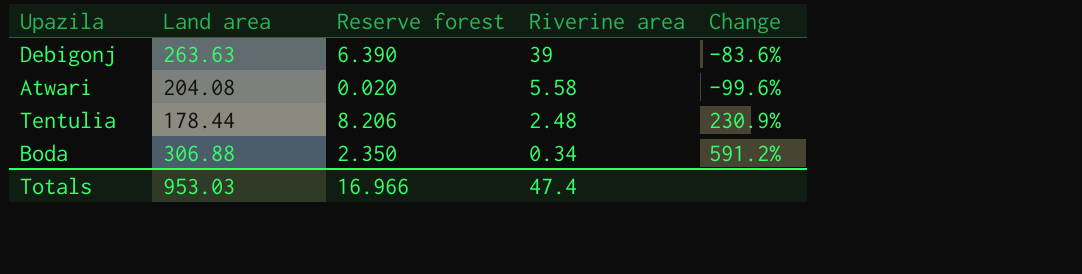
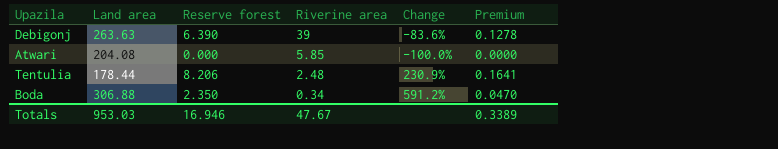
column Premium | formula: none -> [Reserve forest] * 0.02
Atwari | Reserve forest: 0.020 -> 0.000
Atwari | Riverine area: 5.58 -> 5.85
Atwari | Change: -99.6% -> -100.0%
Totals | Reserve forest: 16.966 -> 16.946
Totals | Riverine area: 47.4 -> 47.67

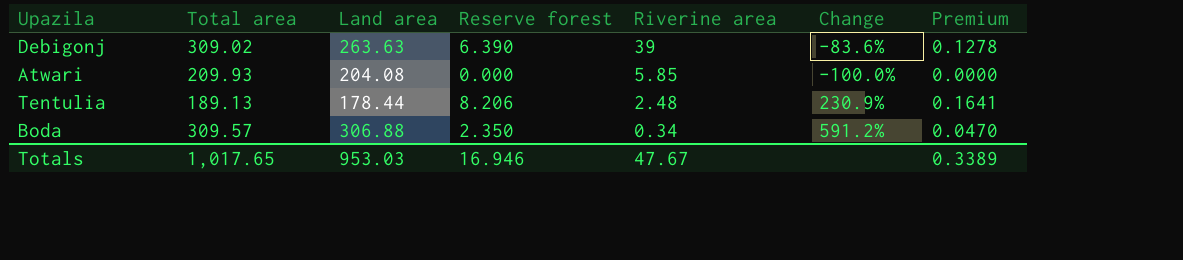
column Total area | formula: none -> [Land area] + [Reserve forest] + [Riverine area]

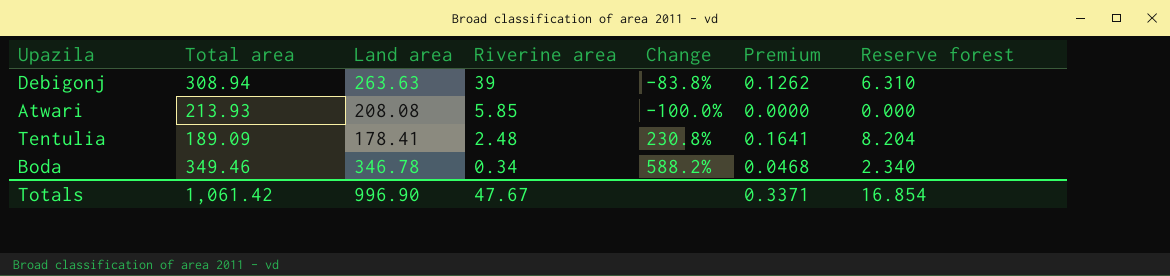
column Reserve forest | position: 4 -> 7
Debigonj | Total area: 309.02 -> 308.94
Debigonj | Change: -83.6% -> -83.8%
Debigonj | Premium: 0.1278 -> 0.1262
Debigonj | Reserve forest: 6.390 -> 6.310
Atwari | Total area: 209.93 -> 213.93
Atwari | Land area: 204.08 -> 208.08
Tentulia | Total area: 189.13 -> 189.09
Tentulia | Land area: 178.44 -> 178.41
Tentulia | Change: 230.9% -> 230.8%
Tentulia | Reserve forest: 8.206 -> 8.204
Boda | Total area: 309.57 -> 349.46
Boda | Land area: 306.88 -> 346.78
Boda | Change: 591.2% -> 588.2%
Boda | Premium: 0.0470 -> 0.0468
Boda | Reserve forest: 2.350 -> 2.340
Totals | Total area: 1,017.65 -> 1,061.42
Totals | Land area: 953.03 -> 996.90
Totals | Premium: 0.3389 -> 0.3371
Totals | Reserve forest: 16.946 -> 16.854

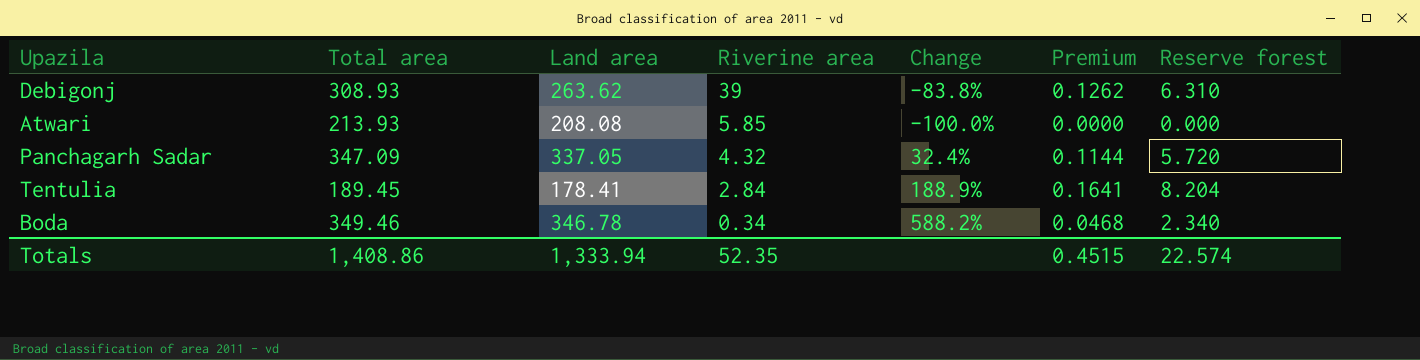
Debigonj | Total area: 308.94 -> 308.93
Debigonj | Land area: 263.63 -> 263.62
row Panchagarh Sadar: none -> 347.09 | 337.05 | 4.32 | 32.4% | 0.1144 | 5.720
Tentulia | Total area: 189.09 -> 189.45
Tentulia | Riverine area: 2.48 -> 2.84
Tentulia | Change: 230.8% -> 188.9%
Totals | Total area: 1,061.42 -> 1,408.86
Totals | Land area: 996.90 -> 1,333.94
Totals | Riverine area: 47.67 -> 52.35
Totals | Premium: 0.3371 -> 0.4515
Totals | Reserve forest: 16.854 -> 22.574

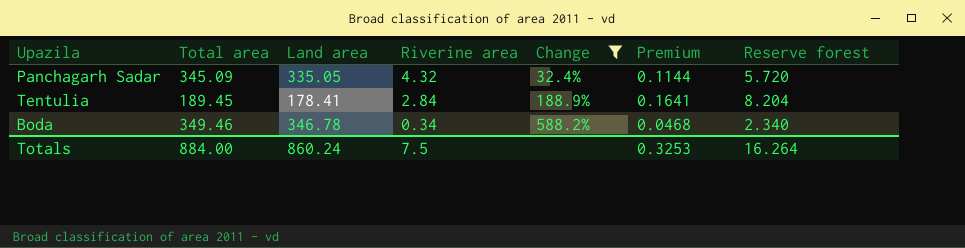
filter: none -> Change >= 32.4%
Panchagarh Sadar | Total area: 347.09 -> 345.09
Panchagarh Sadar | Land area: 337.05 -> 335.05
Totals | Total area: 1,408.86 -> 884.00
Totals | Land area: 1,333.94 -> 860.24
Totals | Riverine area: 52.35 -> 7.5
Totals | Premium: 0.4515 -> 0.3253
Totals | Reserve forest: 22.574 -> 16.264

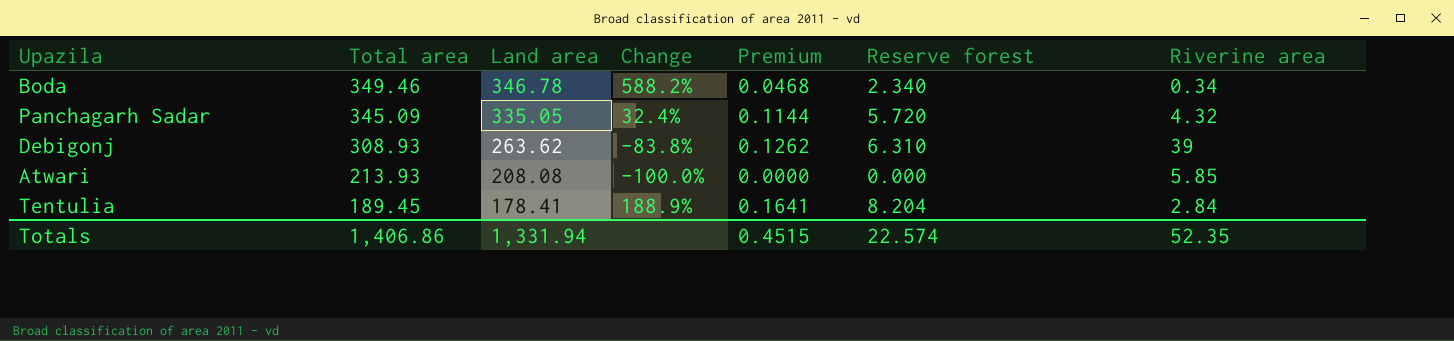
filter: Change >= 32.4% -> none
row order: Riverine area descending -> Total area descending
column Riverine area | position: 4 -> 7
Totals | Total area: 884.00 -> 1,406.86
Totals | Land area: 860.24 -> 1,331.94
Totals | Premium: 0.3253 -> 0.4515
Totals | Reserve forest: 16.264 -> 22.574
Totals | Riverine area: 7.5 -> 52.35

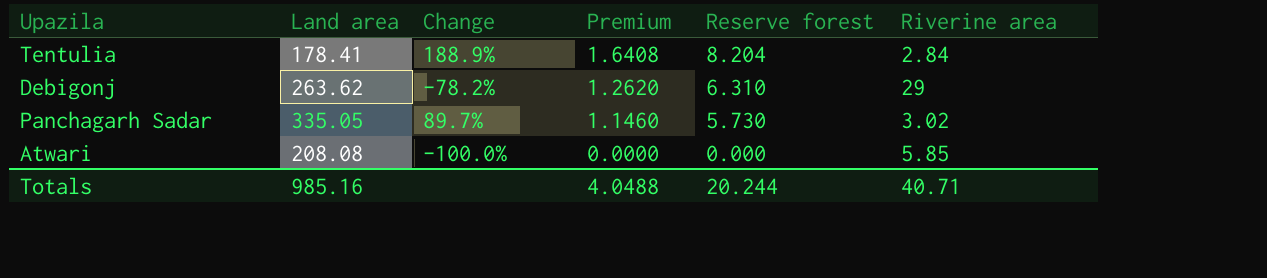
row order: Total area descending -> Premium descending
column Total area | formula: [Land area] + [Reserve forest] + [Riverine area] -> none
column Premium | formula: [Reserve forest] * 0.02 -> [Reserve forest] * 0.2
row Boda: 349.46 | 346.78 | 588.2% | 0.0468 | 2.340 | 0.34 -> none
Debigonj | Change: -83.8% -> -78.2%
Debigonj | Riverine area: 39 -> 29
Panchagarh Sadar | Change: 32.4% -> 89.7%
Panchagarh Sadar | Reserve forest: 5.720 -> 5.730
Panchagarh Sadar | Riverine area: 4.32 -> 3.02
Totals | Land area: 1,331.94 -> 985.16
Totals | Premium: 0.4515 -> 4.0488
Totals | Reserve forest: 22.574 -> 20.244
Totals | Riverine area: 52.35 -> 40.71

